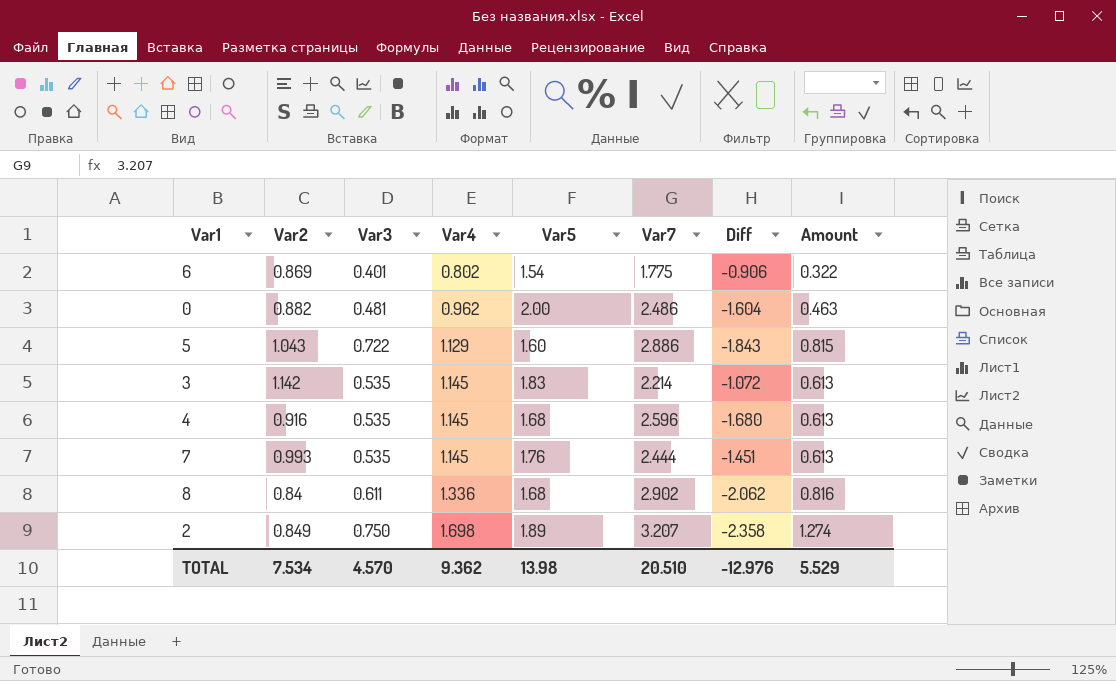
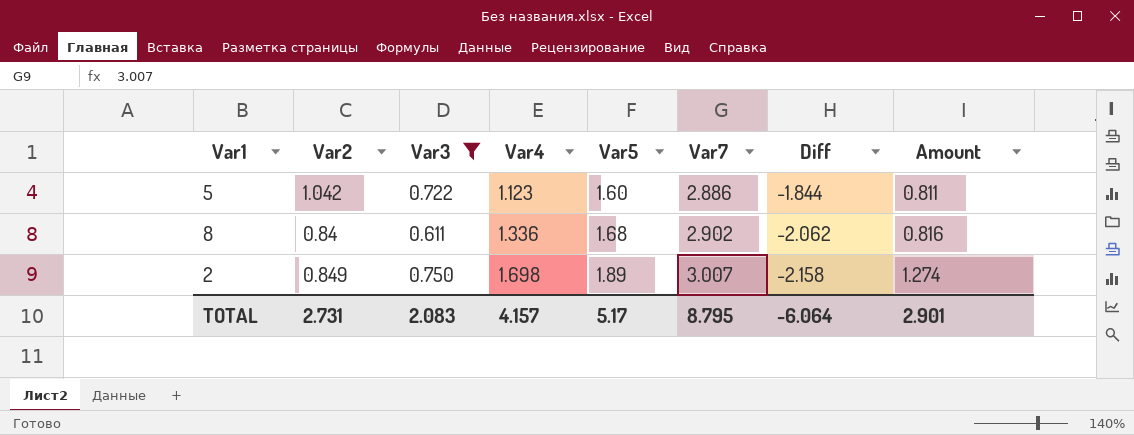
filter: none -> Var3 >= 0.611
5 | Var2: 1.043 -> 1.042
5 | Var4: 1.129 -> 1.123
5 | Diff: -1.843 -> -1.844
5 | Amount: 0.815 -> 0.811
2 | Var7: 3.207 -> 3.007
2 | Diff: -2.358 -> -2.158
TOTAL | Var2: 7.534 -> 2.731
TOTAL | Var3: 4.570 -> 2.083
TOTAL | Var4: 9.362 -> 4.157
TOTAL | Var5: 13.98 -> 5.17
TOTAL | Var7: 20.510 -> 8.795
TOTAL | Diff: -12.976 -> -6.064
TOTAL | Amount: 5.529 -> 2.901

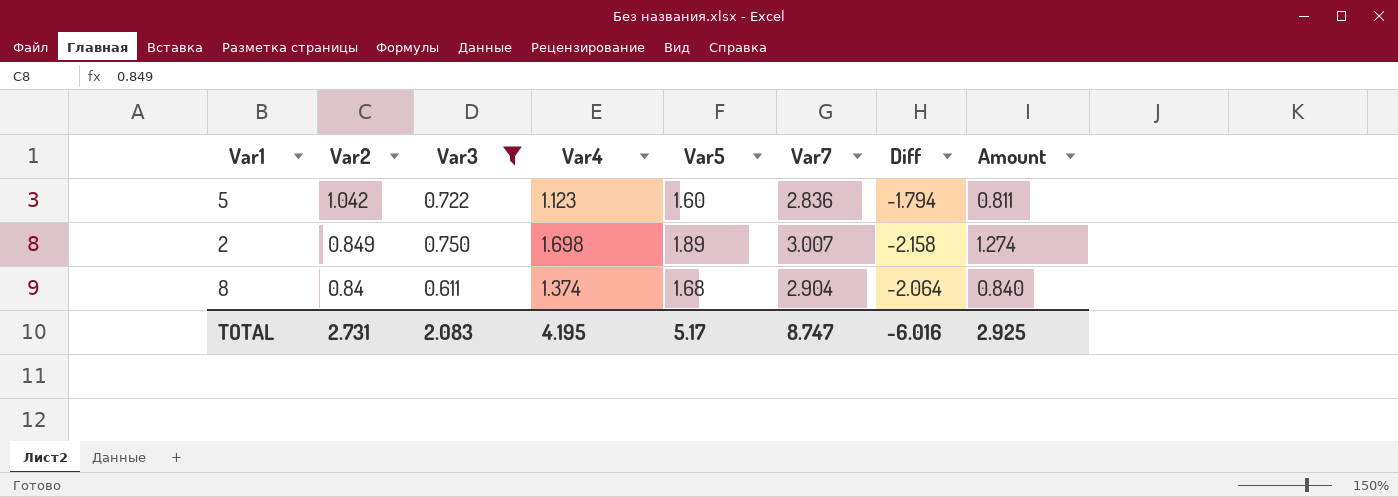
row order: Var4 ascending -> Var2 descending
5 | Var7: 2.886 -> 2.836
5 | Diff: -1.844 -> -1.794
8 | Var4: 1.336 -> 1.374
8 | Var7: 2.902 -> 2.904
8 | Diff: -2.062 -> -2.064
8 | Amount: 0.816 -> 0.840
TOTAL | Var4: 4.157 -> 4.195
TOTAL | Var7: 8.795 -> 8.747
TOTAL | Diff: -6.064 -> -6.016
TOTAL | Amount: 2.901 -> 2.925

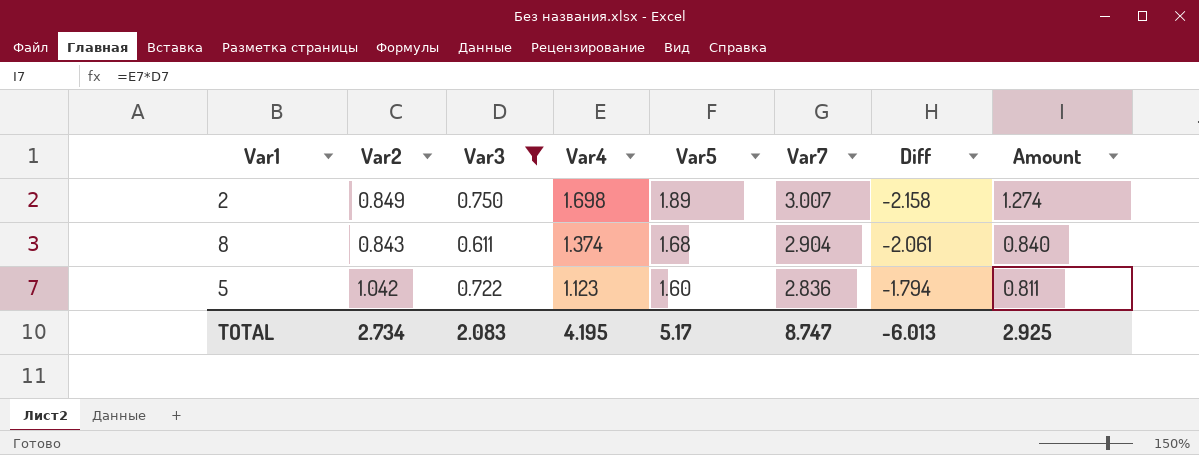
row order: Var2 descending -> Var4 descending
8 | Var2: 0.84 -> 0.843
8 | Diff: -2.064 -> -2.061
TOTAL | Var2: 2.731 -> 2.734
TOTAL | Diff: -6.016 -> -6.013

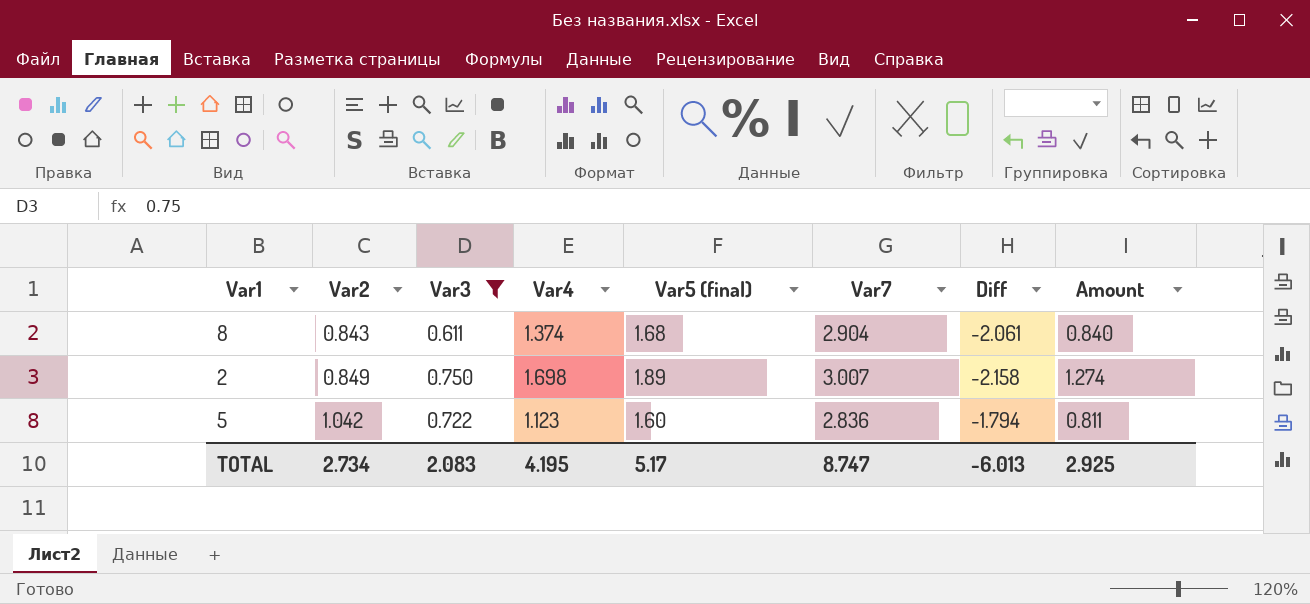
row order: Var4 descending -> Var2 ascending
column name: Var5 -> Var5 (final)

